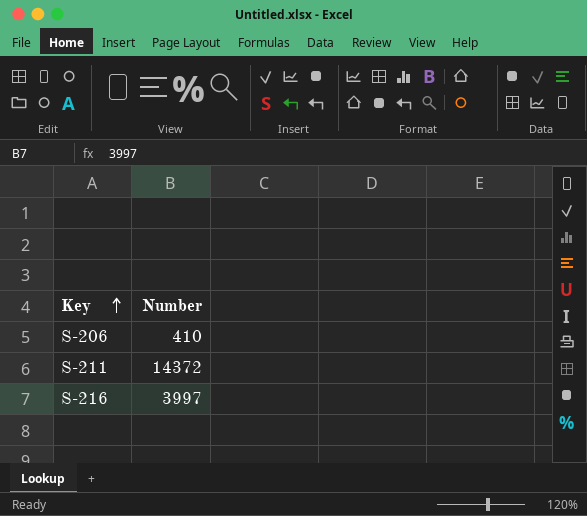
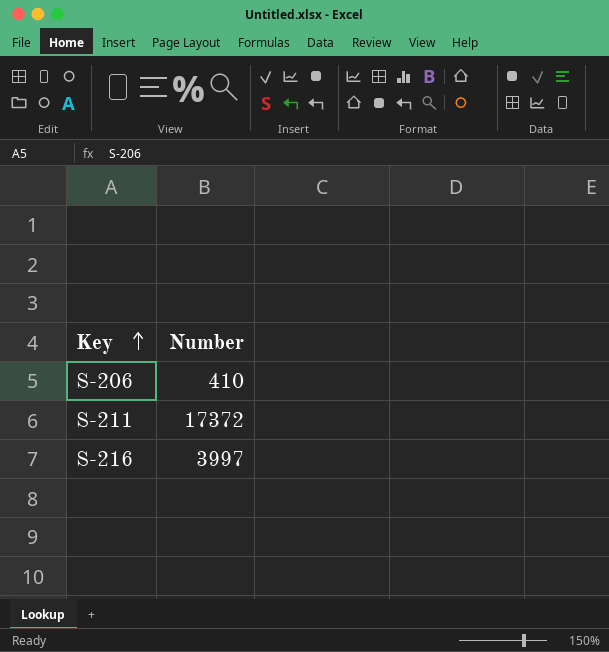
S-211 | Number: 14372 -> 17372

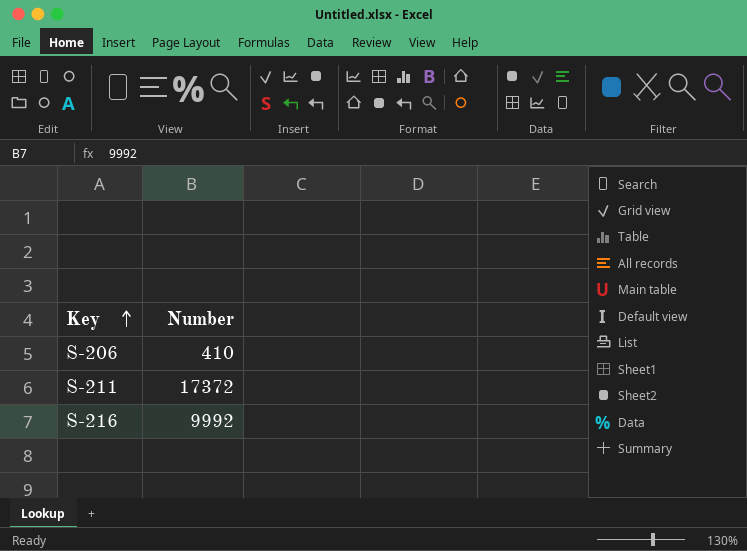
S-216 | Number: 3997 -> 9992

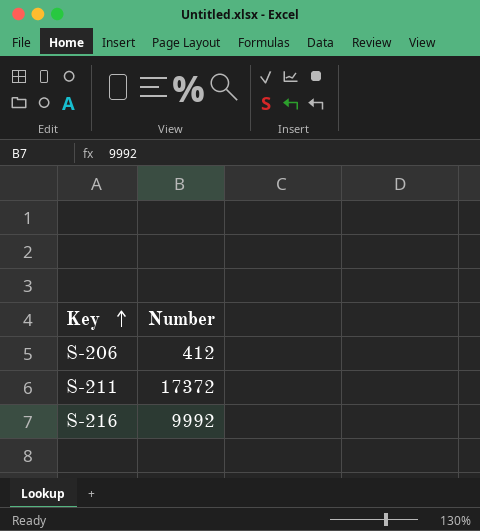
S-206 | Number: 410 -> 412

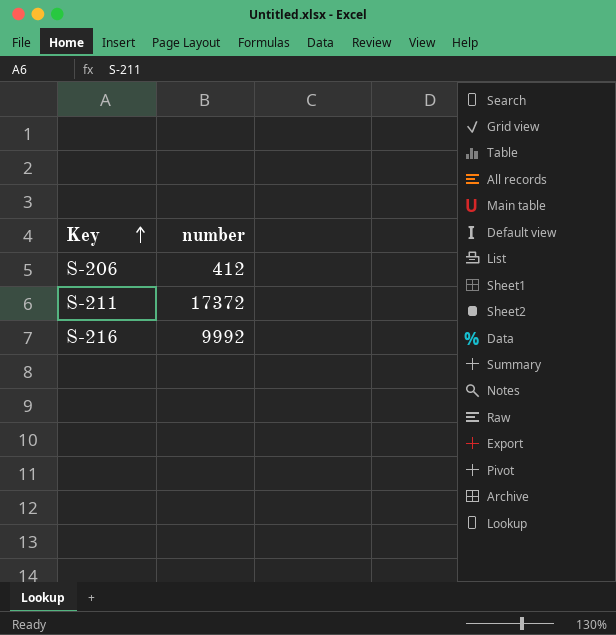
column name: Number -> number

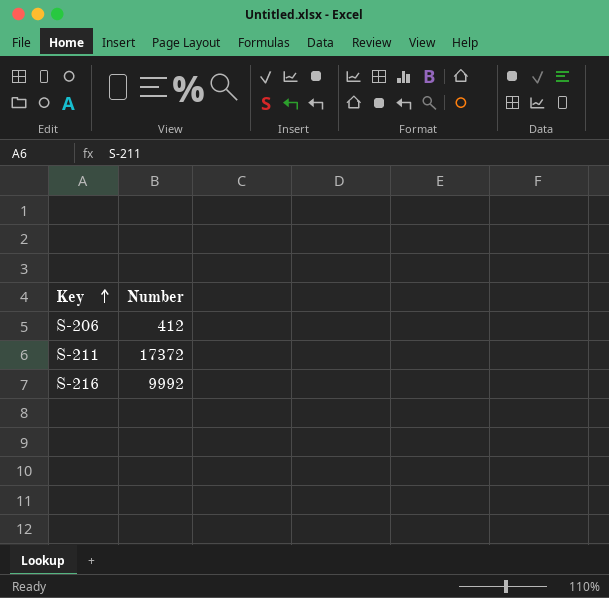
column name: number -> Number

